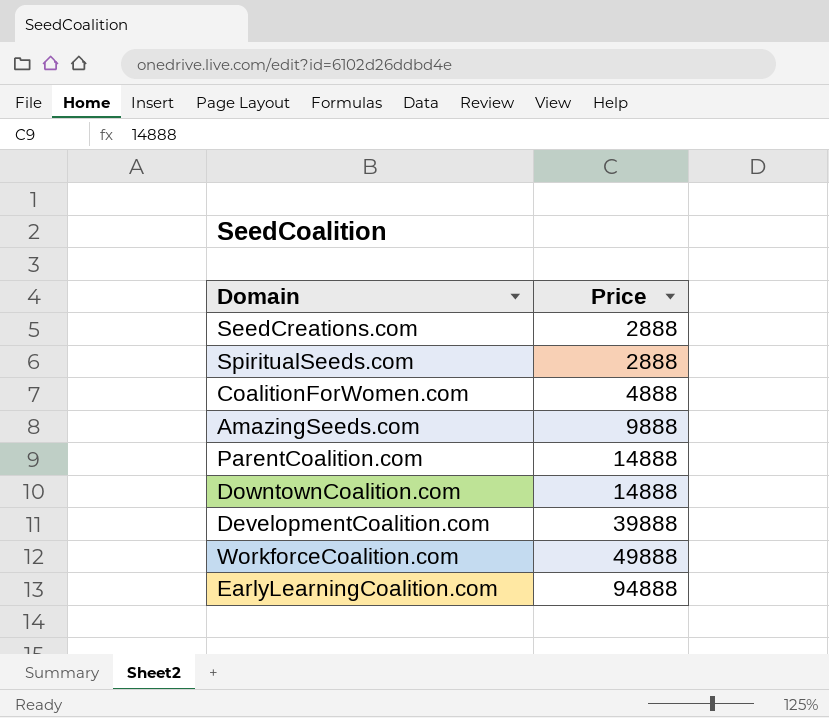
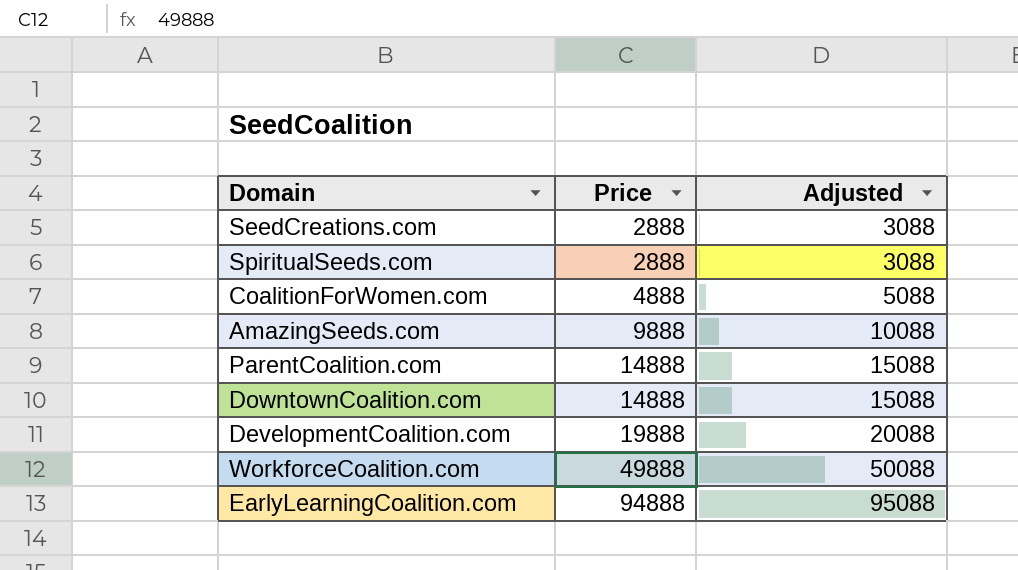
column Adjusted | formula: none -> [Price] + 200
DevelopmentCoalition.com | Price: 39888 -> 19888

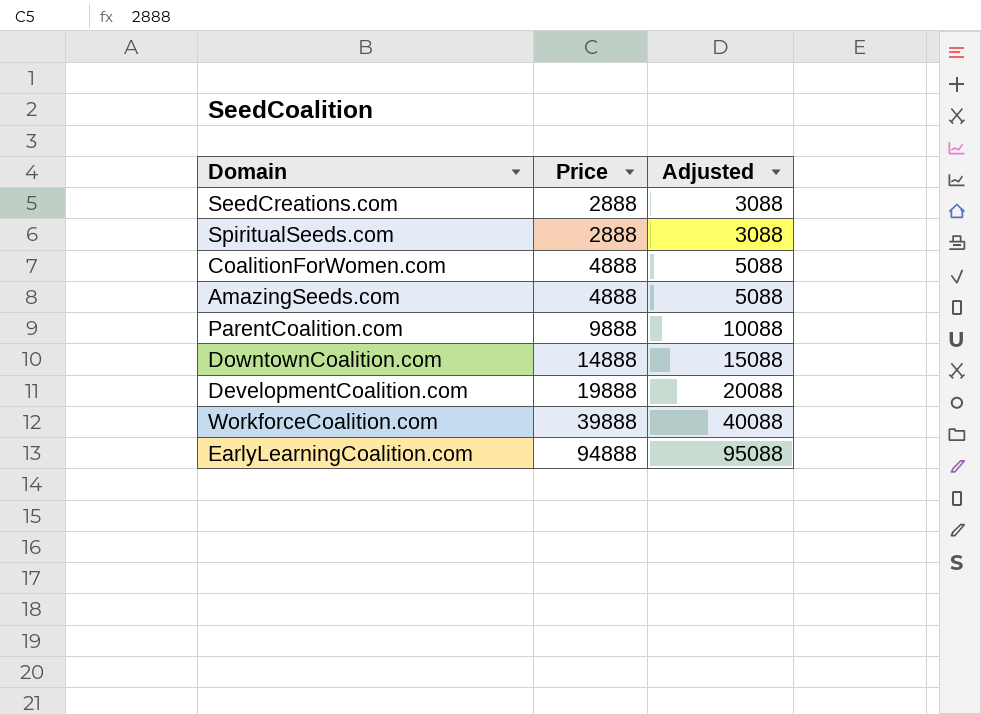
AmazingSeeds.com | Price: 9888 -> 4888
AmazingSeeds.com | Adjusted: 10088 -> 5088
ParentCoalition.com | Price: 14888 -> 9888
ParentCoalition.com | Adjusted: 15088 -> 10088
WorkforceCoalition.com | Price: 49888 -> 39888
WorkforceCoalition.com | Adjusted: 50088 -> 40088

